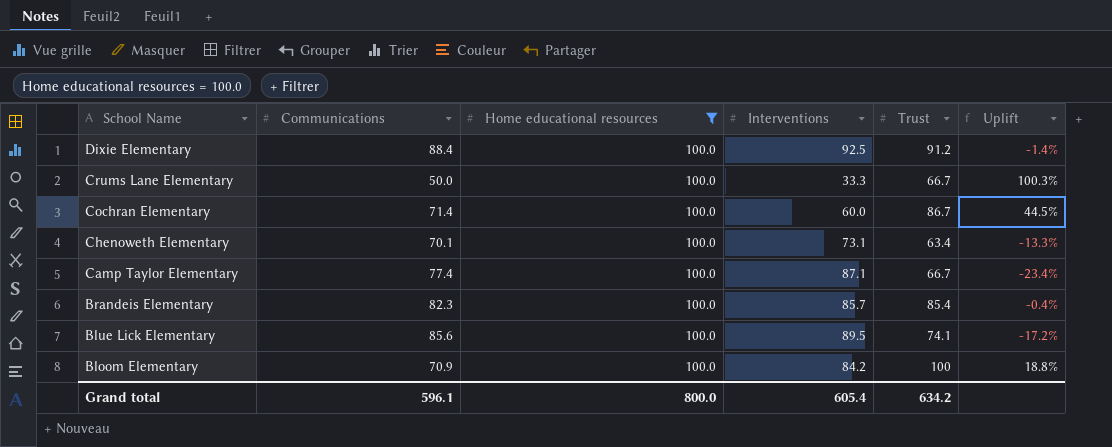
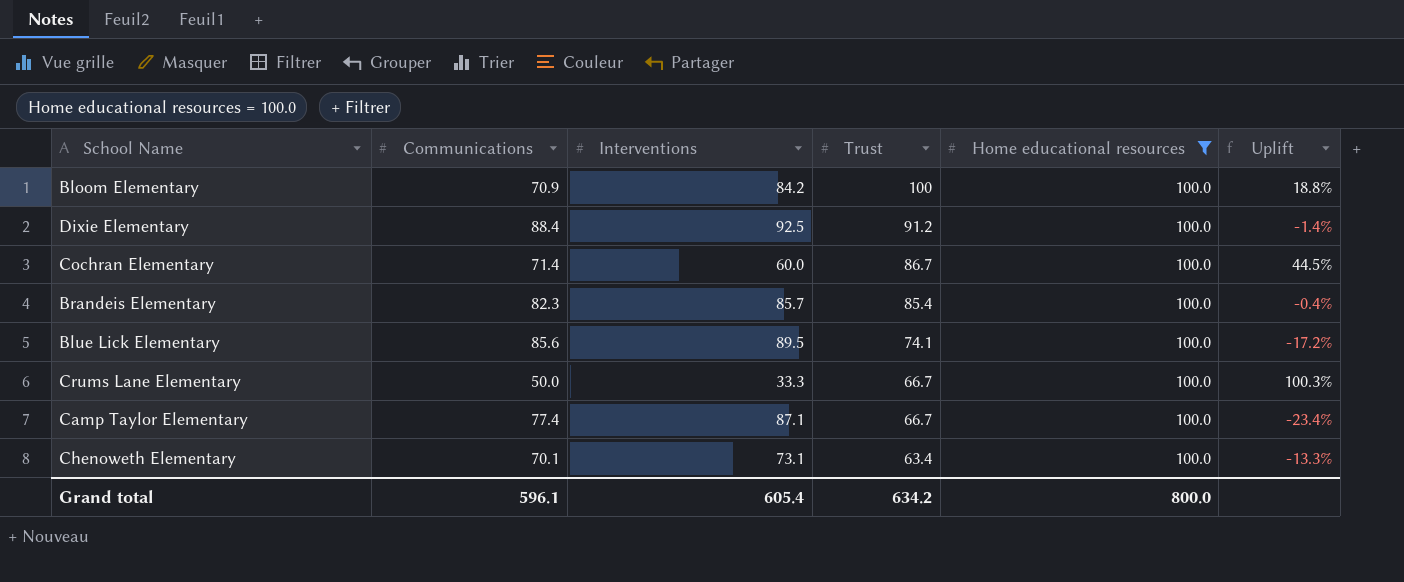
row order: School Name descending -> Trust descending
column Home educational resources | position: 3 -> 5

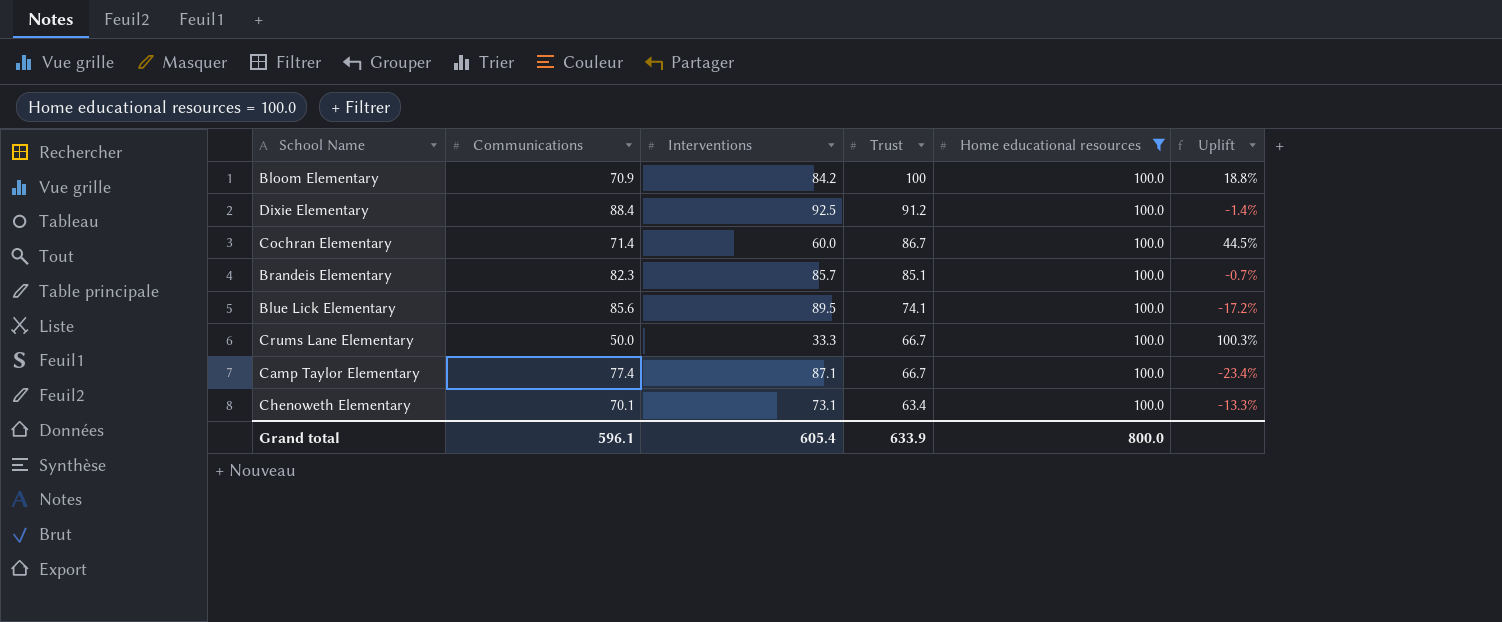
Brandeis Elementary | Trust: 85.4 -> 85.1
Brandeis Elementary | Uplift: -0.4% -> -0.7%
Grand total | Trust: 634.2 -> 633.9

